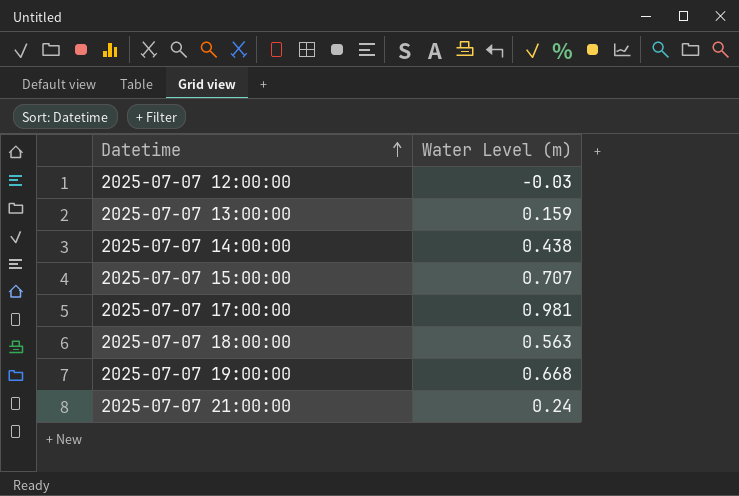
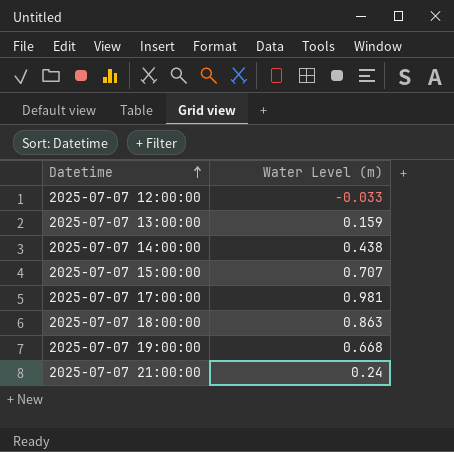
2025-07-07 12:00:00 | Water Level (m): -0.03 -> -0.033
2025-07-07 18:00:00 | Water Level (m): 0.563 -> 0.863

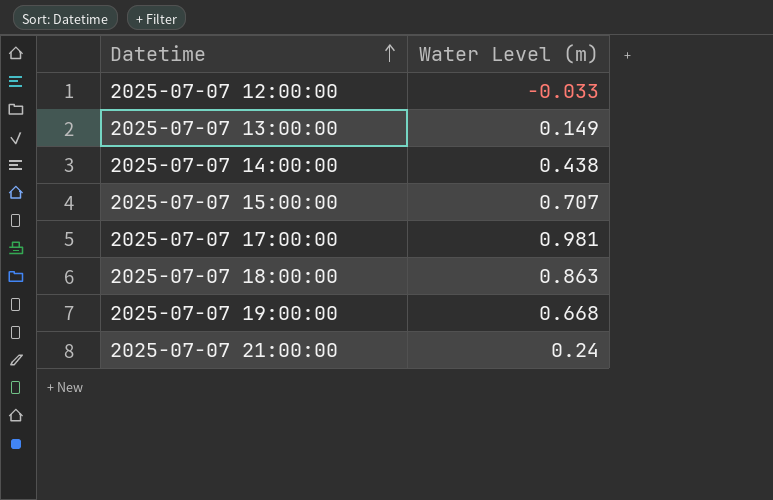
2025-07-07 13:00:00 | Water Level (m): 0.159 -> 0.149

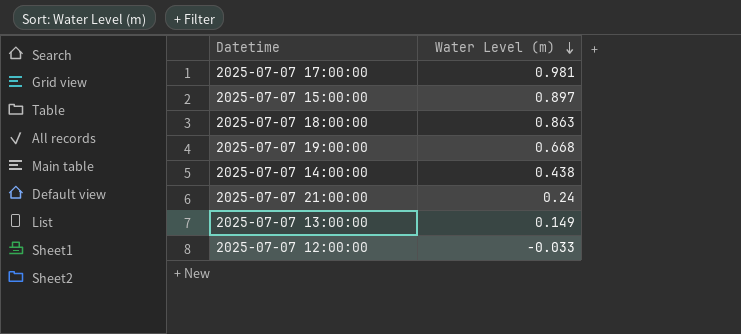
row order: Datetime ascending -> Water Level (m) descending
2025-07-07 15:00:00 | Water Level (m): 0.707 -> 0.897

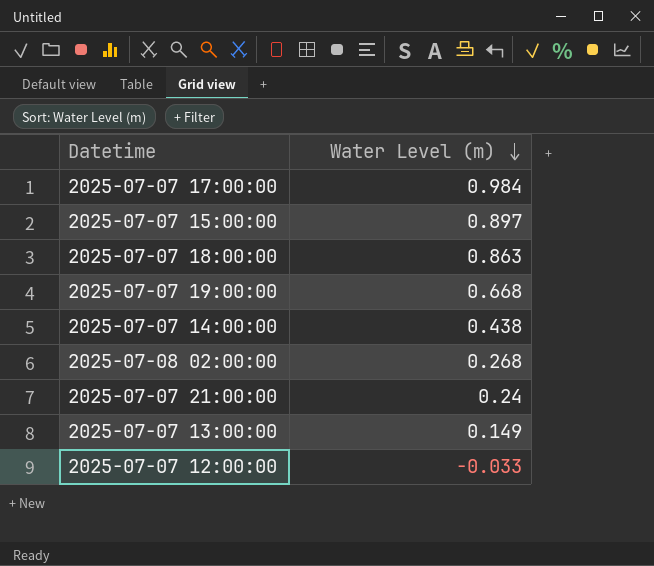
2025-07-07 17:00:00 | Water Level (m): 0.981 -> 0.984
row 2025-07-08 02:00:00: none -> 0.268

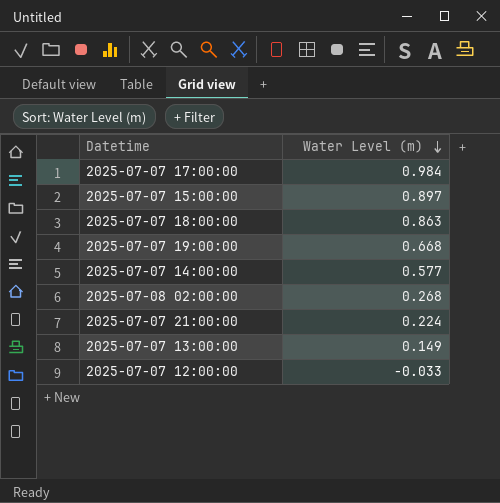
2025-07-07 14:00:00 | Water Level (m): 0.438 -> 0.577
2025-07-07 21:00:00 | Water Level (m): 0.24 -> 0.224

